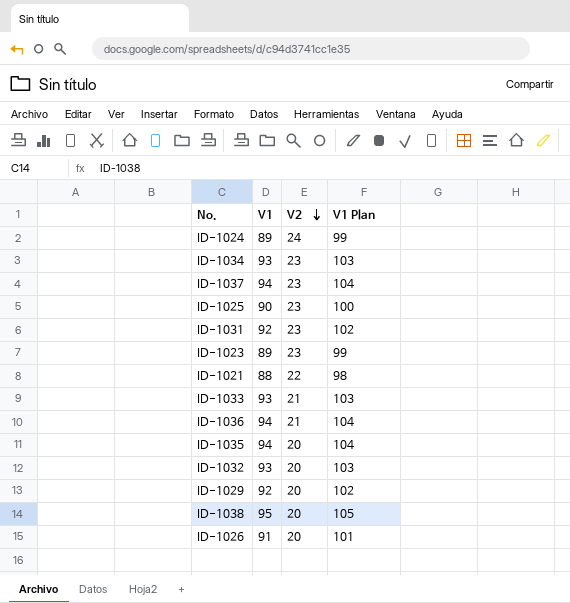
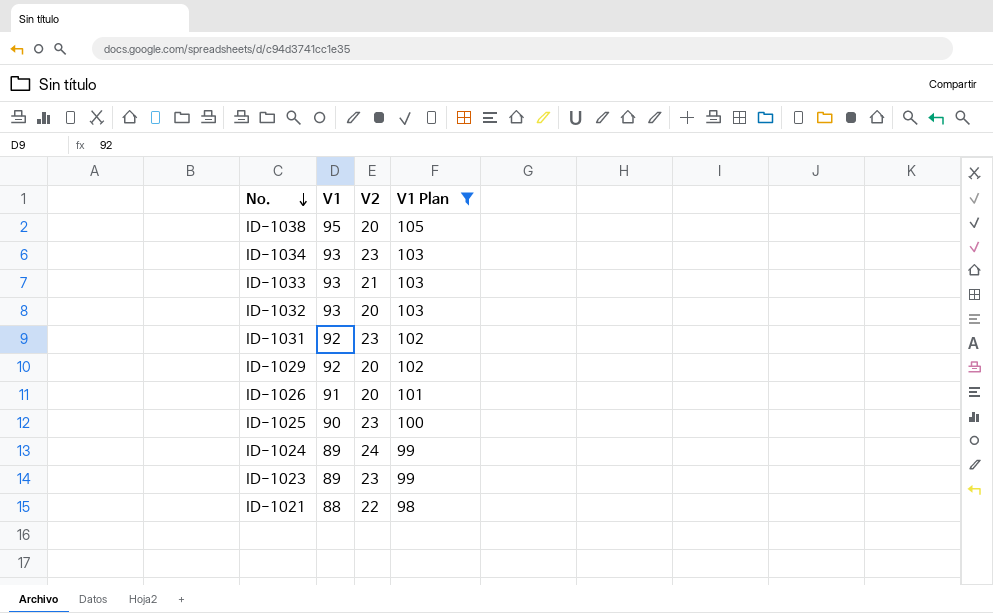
filter: none -> V1 Plan != 104
row order: V2 descending -> No. descending

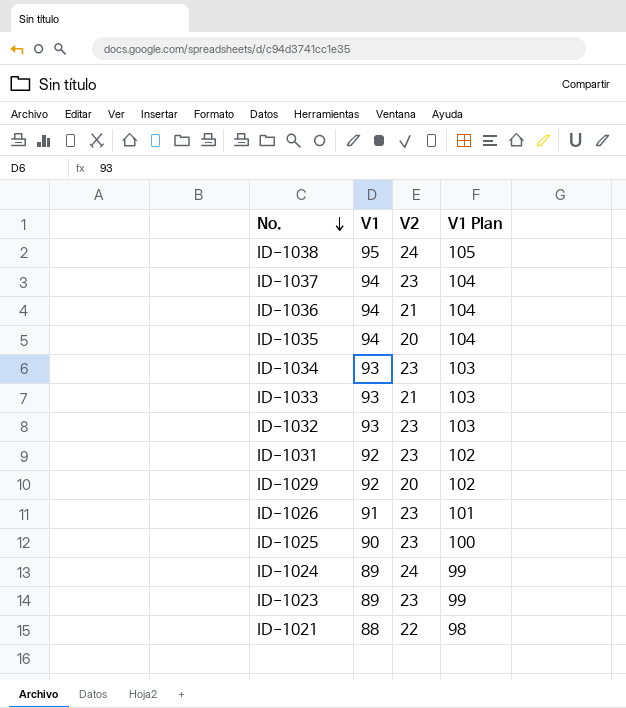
filter: V1 Plan != 104 -> none
ID-1038 | V2: 20 -> 24
ID-1032 | V2: 20 -> 23
ID-1026 | V2: 20 -> 23

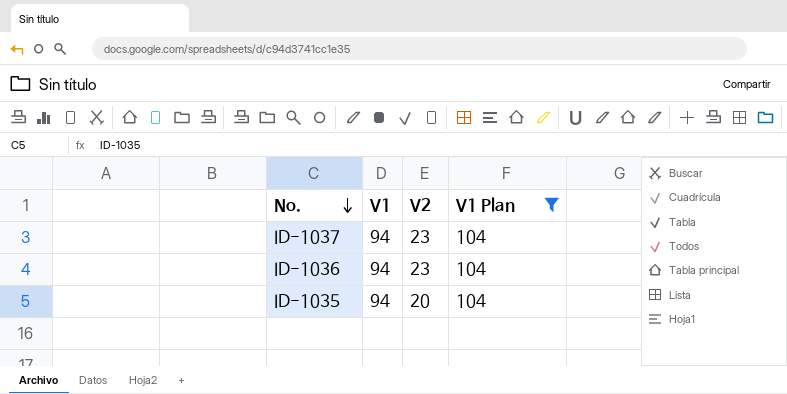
filter: none -> V1 Plan = 104
ID-1036 | V2: 21 -> 23

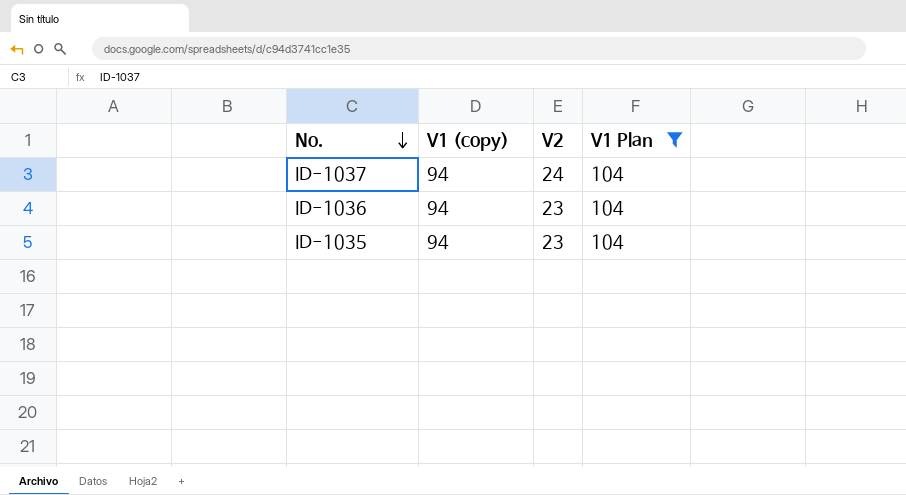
column name: V1 -> V1 (copy)
ID-1037 | V2: 23 -> 24
ID-1035 | V2: 20 -> 23

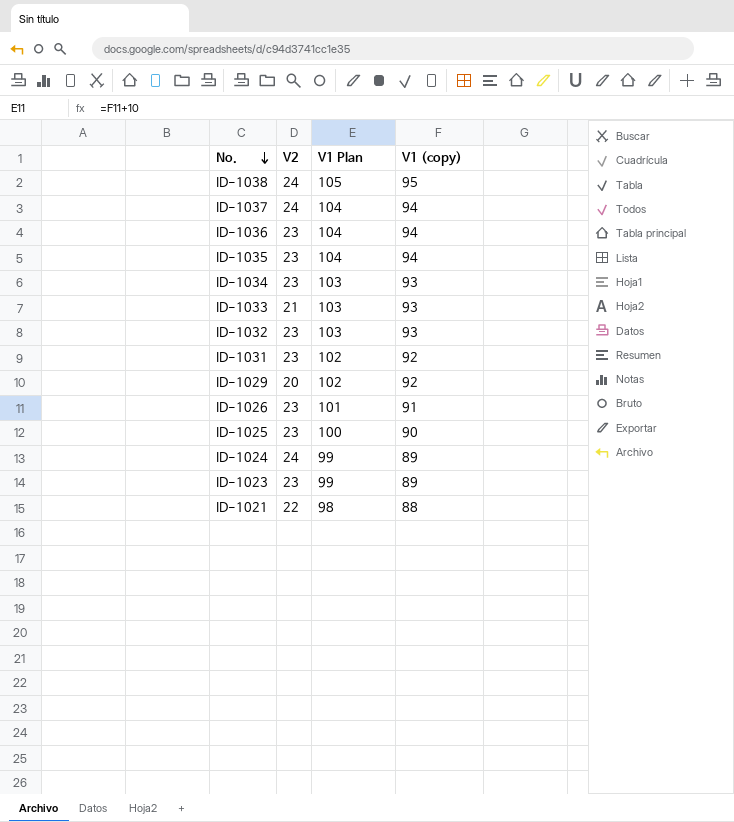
filter: V1 Plan = 104 -> none
column V1 (copy) | position: 2 -> 4

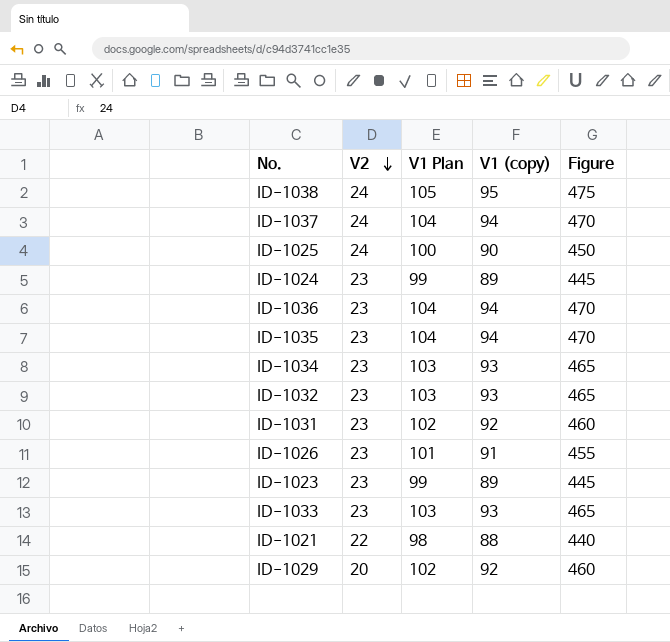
row order: No. descending -> V2 descending
column Figure | formula: none -> [V1 (copy)] * 5
ID-1025 | V2: 23 -> 24
ID-1024 | V2: 24 -> 23
ID-1033 | V2: 21 -> 23

